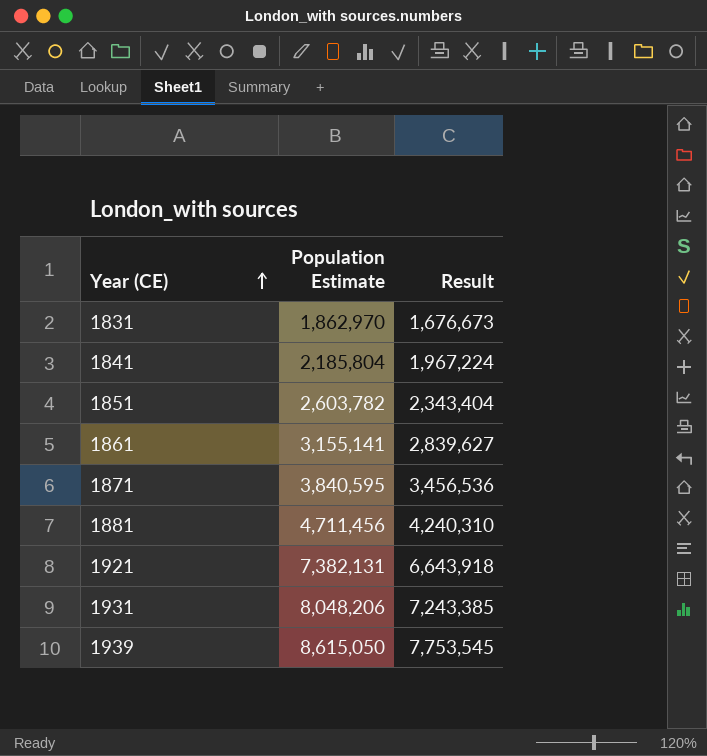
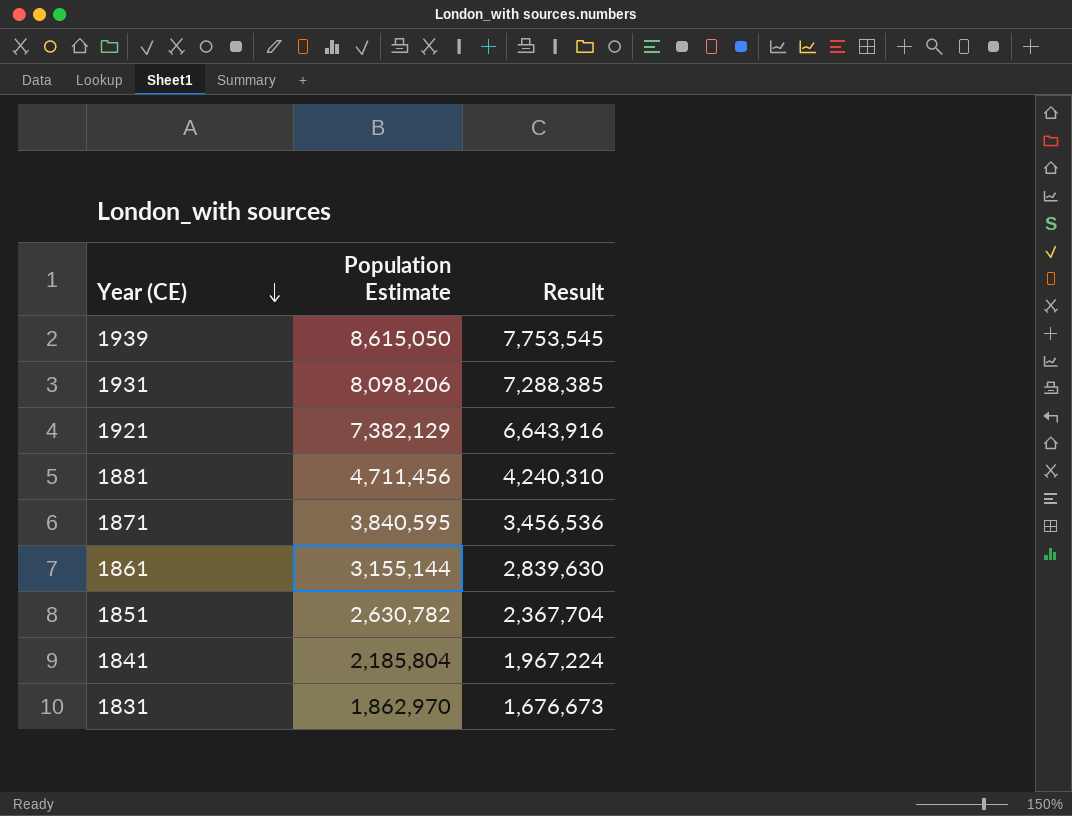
row order: Year (CE) ascending -> Year (CE) descending
1931 | Population Estimate: 8,048,206 -> 8,098,206
1931 | Result: 7,243,385 -> 7,288,385
1921 | Population Estimate: 7,382,131 -> 7,382,129
1921 | Result: 6,643,918 -> 6,643,916
1861 | Population Estimate: 3,155,141 -> 3,155,144
1861 | Result: 2,839,627 -> 2,839,630
1851 | Population Estimate: 2,603,782 -> 2,630,782
1851 | Result: 2,343,404 -> 2,367,704

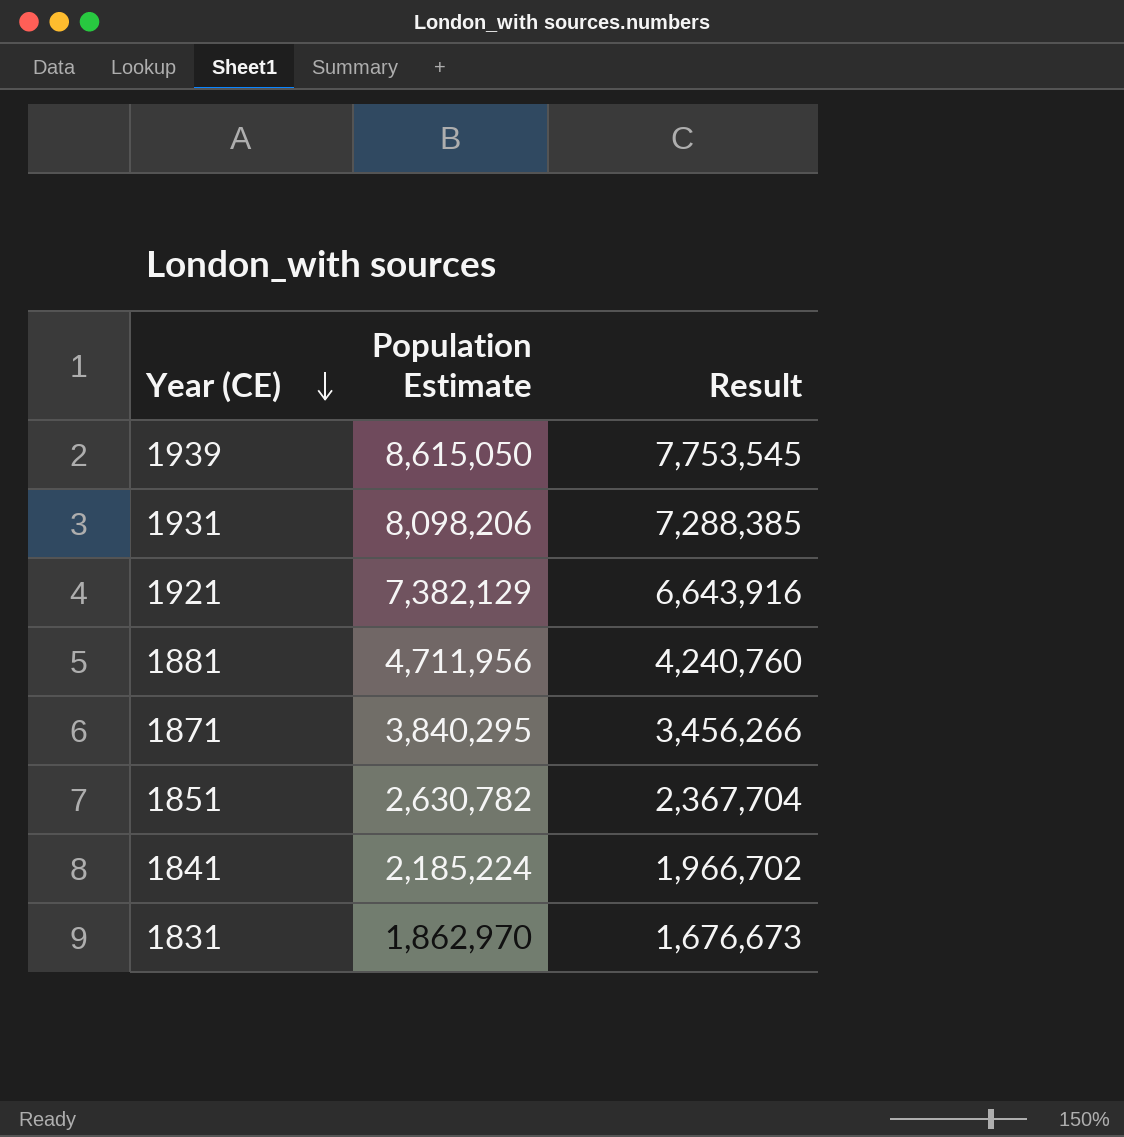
row 1861: 3,155,144 | 2,839,630 -> none
1881 | Population Estimate: 4,711,456 -> 4,711,956
1881 | Result: 4,240,310 -> 4,240,760
1871 | Population Estimate: 3,840,595 -> 3,840,295
1871 | Result: 3,456,536 -> 3,456,266
1841 | Population Estimate: 2,185,804 -> 2,185,224
1841 | Result: 1,967,224 -> 1,966,702

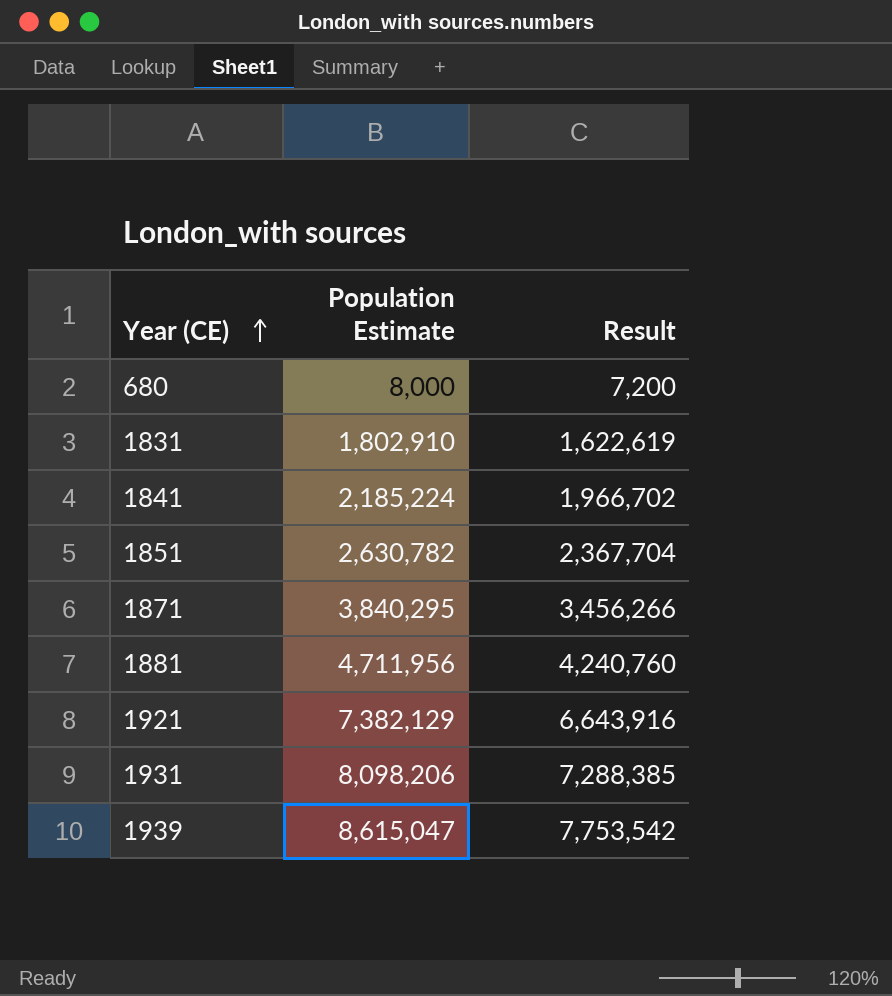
row order: Year (CE) descending -> Year (CE) ascending
row 680: none -> 8,000 | 7,200
1831 | Population Estimate: 1,862,970 -> 1,802,910
1831 | Result: 1,676,673 -> 1,622,619
1939 | Population Estimate: 8,615,050 -> 8,615,047
1939 | Result: 7,753,545 -> 7,753,542

